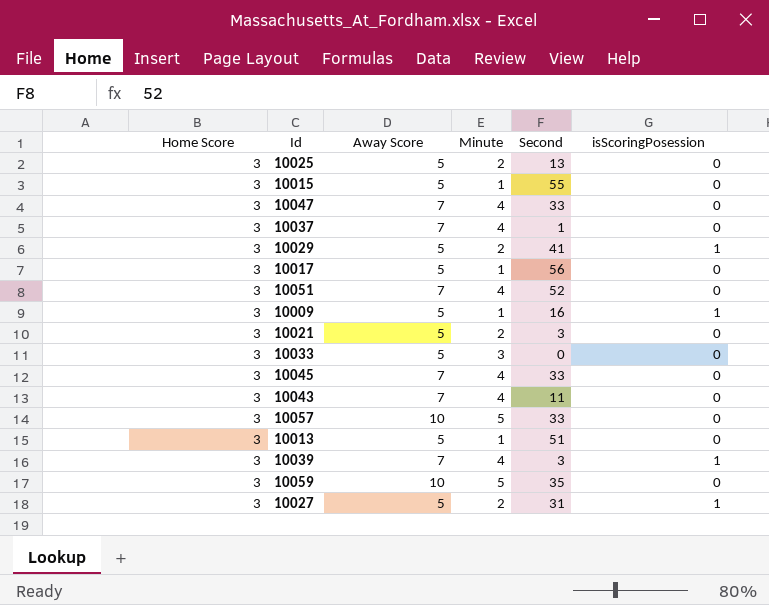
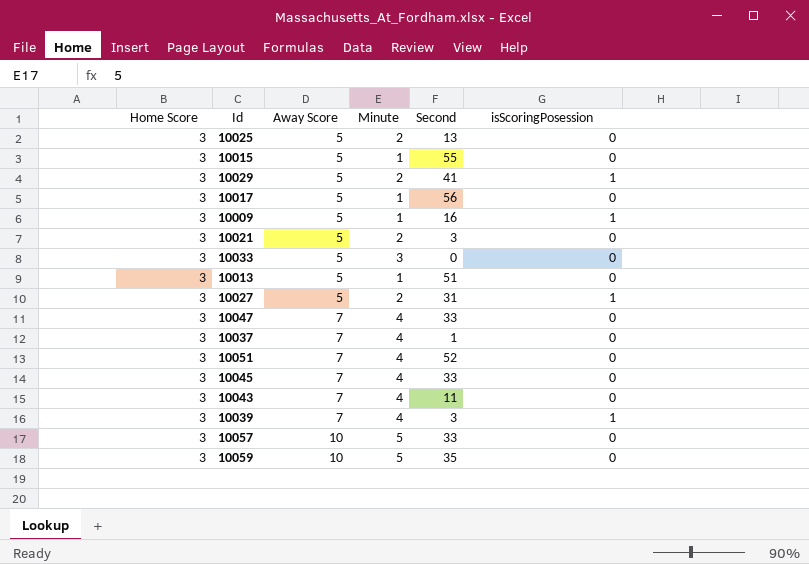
row order: none -> Away Score ascending

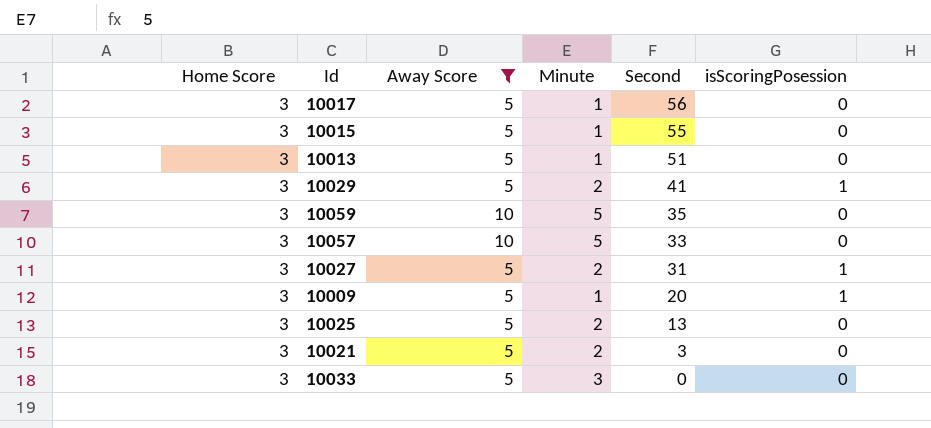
filter: none -> Away Score != 7
row order: Away Score ascending -> Second descending
10009 | Second: 16 -> 20

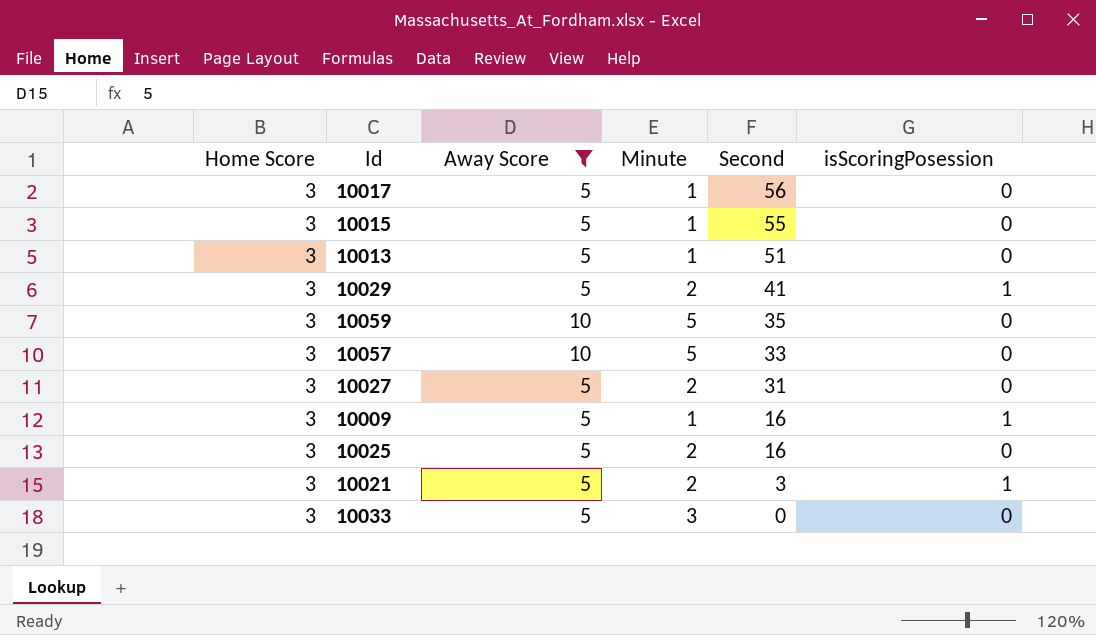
10027 | isScoringPosession: 1 -> 0
10009 | Second: 20 -> 16
10025 | Second: 13 -> 16
10021 | isScoringPosession: 0 -> 1

